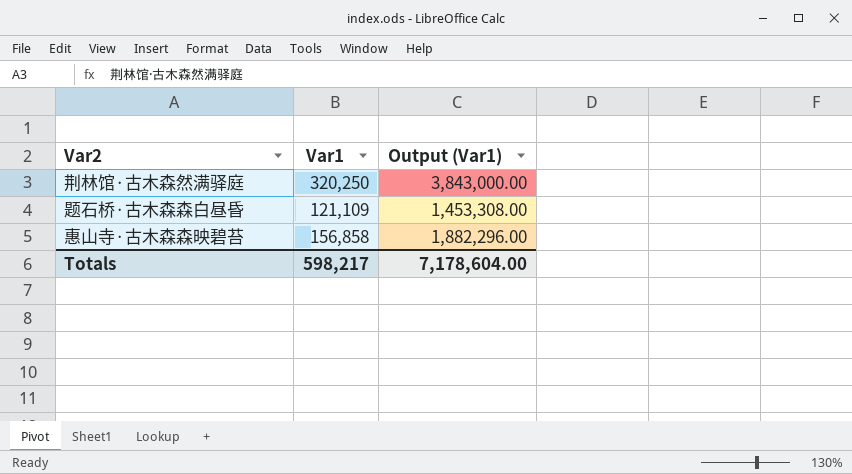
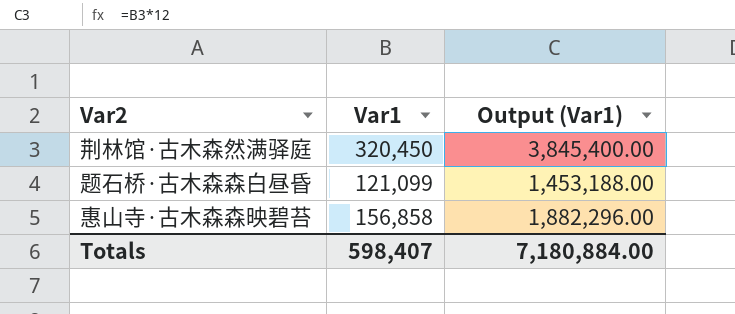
荆林馆·古木森然满驿庭 | Var1: 320,250 -> 320,450
荆林馆·古木森然满驿庭 | Output (Var1): 3,843,000.00 -> 3,845,400.00
题石桥·古木森森白昼昏 | Var1: 121,109 -> 121,099
题石桥·古木森森白昼昏 | Output (Var1): 1,453,308.00 -> 1,453,188.00
Totals | Var1: 598,217 -> 598,407
Totals | Output (Var1): 7,178,604.00 -> 7,180,884.00

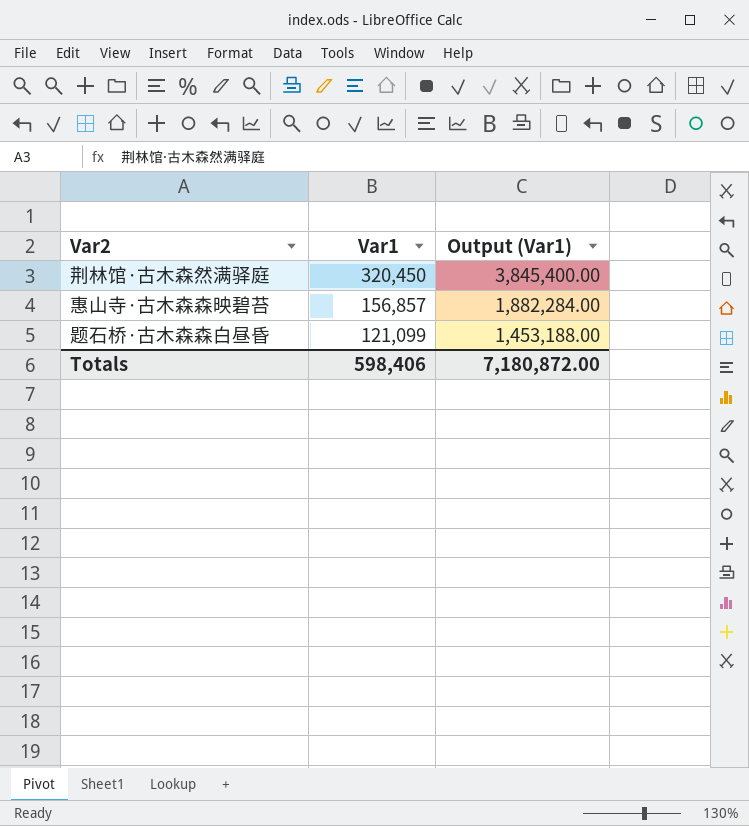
row order: none -> Var1 descending
惠山寺·古木森森映碧苔 | Var1: 156,858 -> 156,857
惠山寺·古木森森映碧苔 | Output (Var1): 1,882,296.00 -> 1,882,284.00
Totals | Var1: 598,407 -> 598,406
Totals | Output (Var1): 7,180,884.00 -> 7,180,872.00

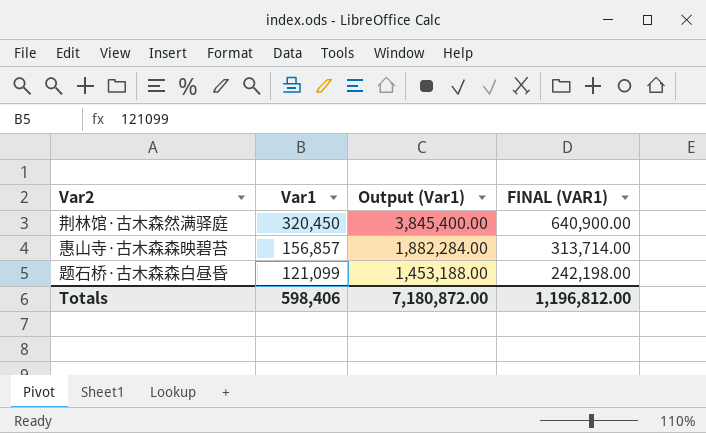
column FINAL (VAR1) | formula: none -> [Var1] * 2

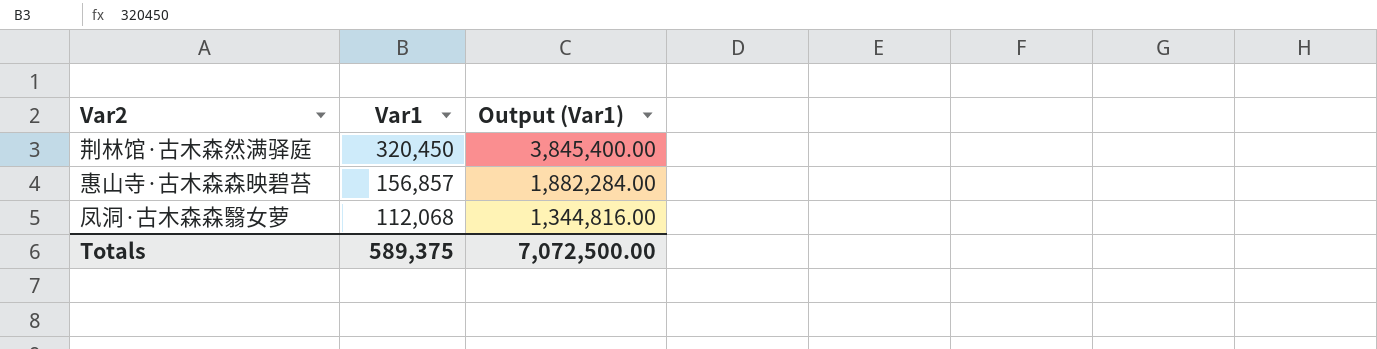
column FINAL (VAR1) | formula: [Var1] * 2 -> none
row 题石桥·古木森森白昼昏: 121,099 | 1,453,188.00 | 242,198.00 -> none
row 凤洞·古木森森翳女萝: none -> 112,068 | 1,344,816.00
Totals | Var1: 598,406 -> 589,375
Totals | Output (Var1): 7,180,872.00 -> 7,072,500.00

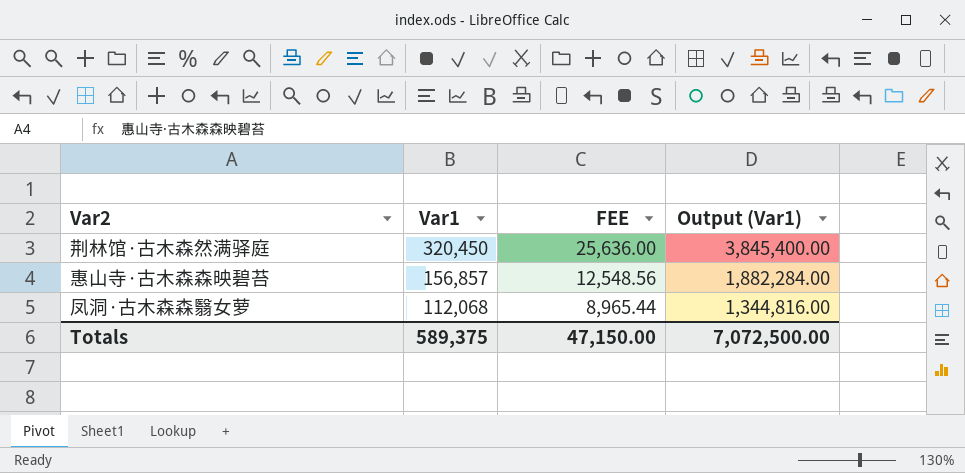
column FEE | formula: none -> [Var1] * 0.08

